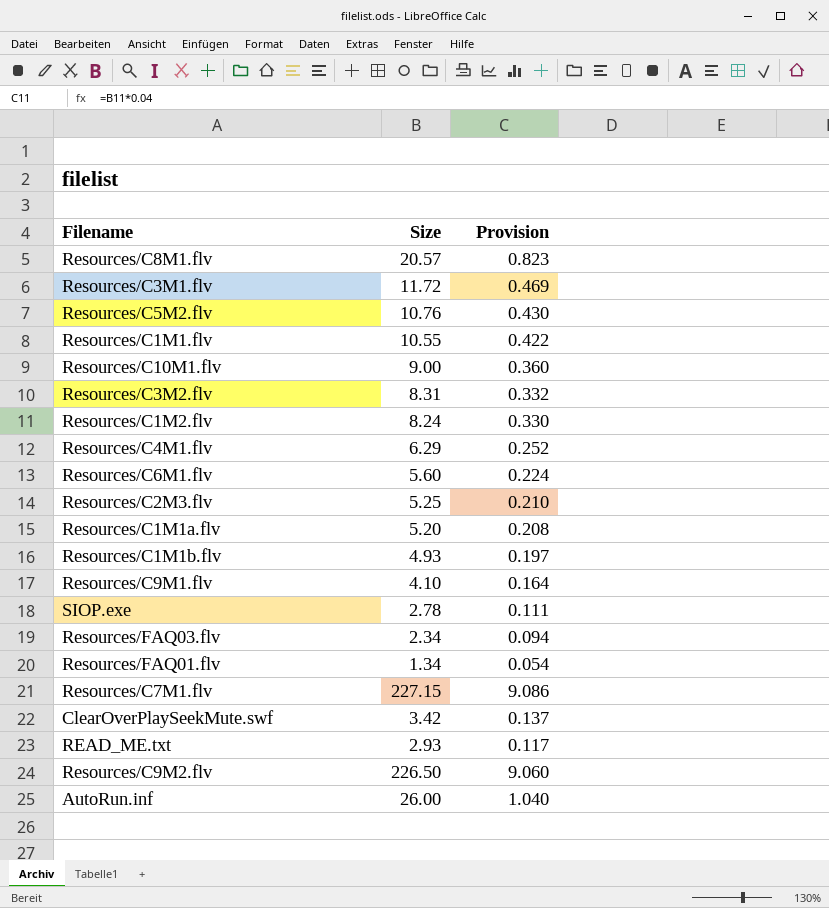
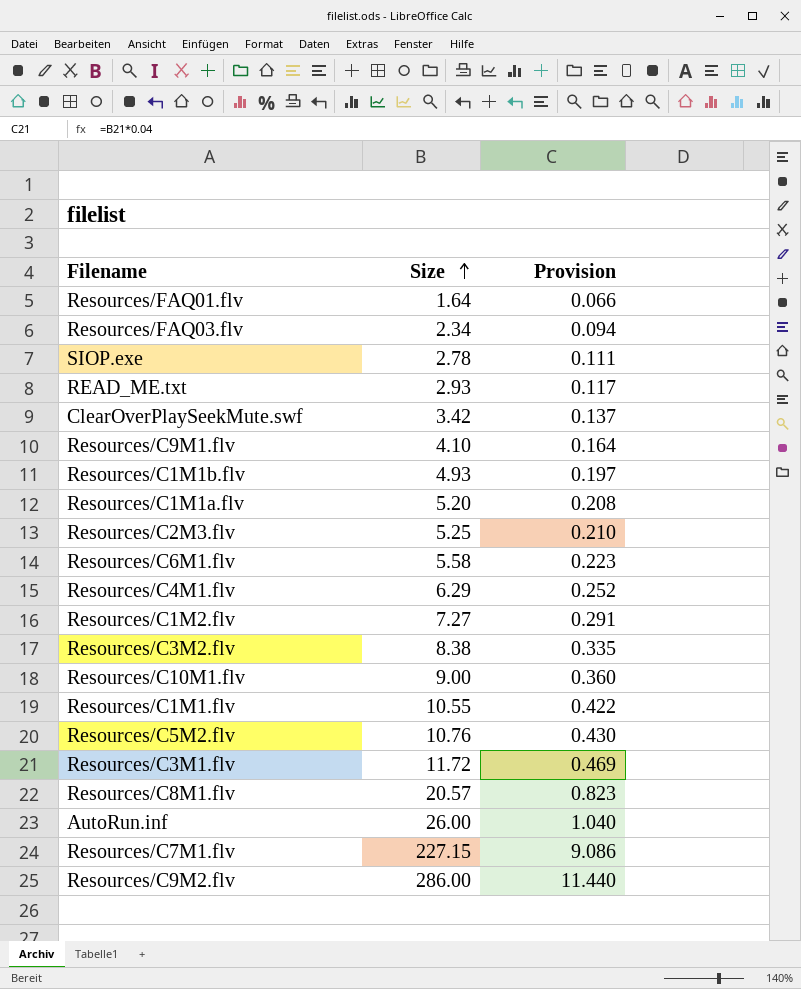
row order: none -> Size ascending
Resources/FAQ01.flv | Size: 1.34 -> 1.64
Resources/FAQ01.flv | Provision: 0.054 -> 0.066
Resources/C6M1.flv | Size: 5.60 -> 5.58
Resources/C6M1.flv | Provision: 0.224 -> 0.223
Resources/C1M2.flv | Size: 8.24 -> 7.27
Resources/C1M2.flv | Provision: 0.330 -> 0.291
Resources/C3M2.flv | Size: 8.31 -> 8.38
Resources/C3M2.flv | Provision: 0.332 -> 0.335
Resources/C9M2.flv | Size: 226.50 -> 286.00
Resources/C9M2.flv | Provision: 9.060 -> 11.440

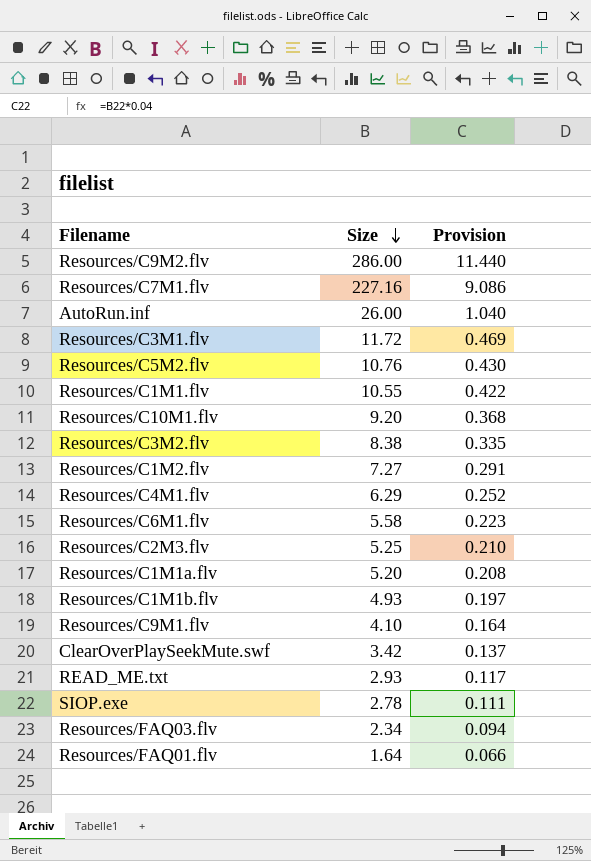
row order: Size ascending -> Size descending
row Resources/C8M1.flv: 20.57 | 0.823 -> none
Resources/C7M1.flv | Size: 227.15 -> 227.16
Resources/C10M1.flv | Size: 9.00 -> 9.20
Resources/C10M1.flv | Provision: 0.360 -> 0.368

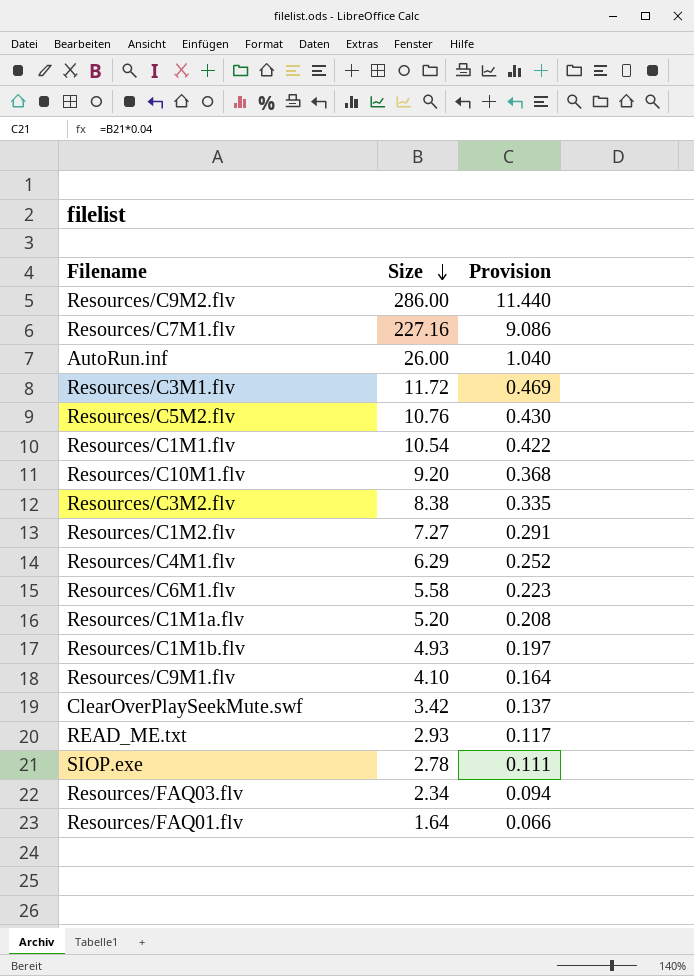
row Resources/C2M3.flv: 5.25 | 0.210 -> none
Resources/C1M1.flv | Size: 10.55 -> 10.54

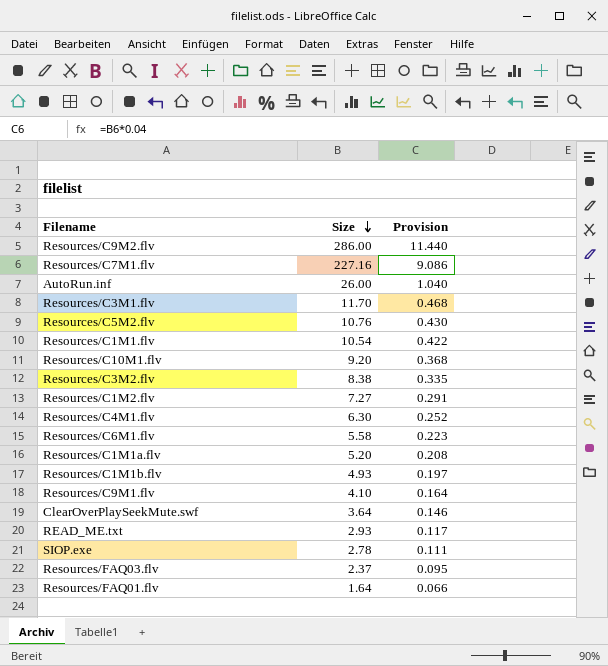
Resources/C3M1.flv | Size: 11.72 -> 11.70
Resources/C3M1.flv | Provision: 0.469 -> 0.468
Resources/C4M1.flv | Size: 6.29 -> 6.30
ClearOverPlaySeekMute.swf | Size: 3.42 -> 3.64
ClearOverPlaySeekMute.swf | Provision: 0.137 -> 0.146
Resources/FAQ03.flv | Size: 2.34 -> 2.37
Resources/FAQ03.flv | Provision: 0.094 -> 0.095

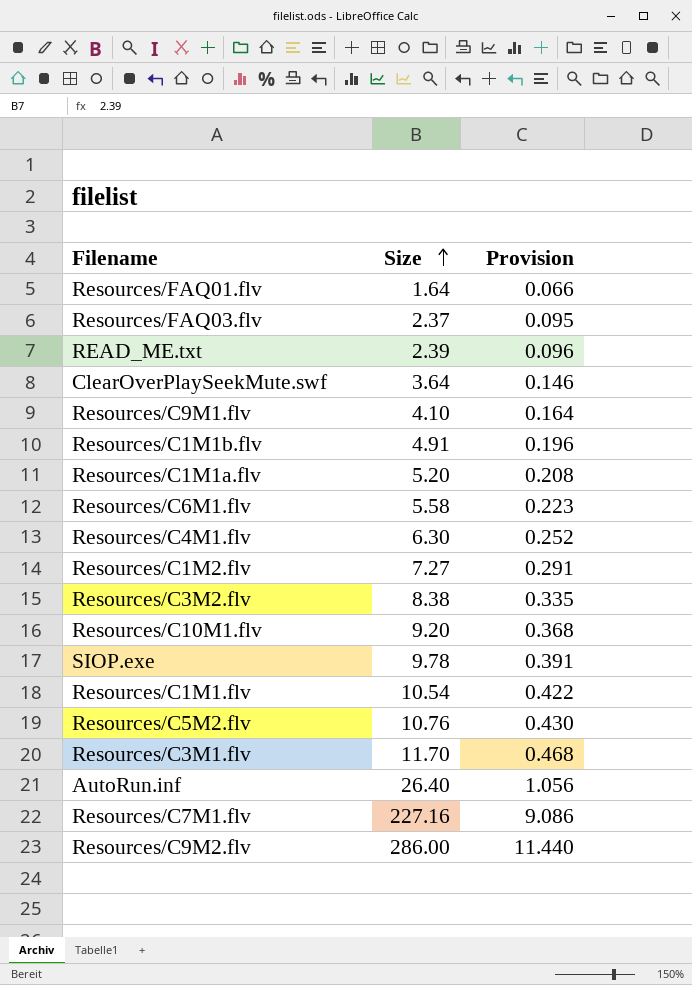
row order: Size descending -> Size ascending
READ_ME.txt | Size: 2.93 -> 2.39
READ_ME.txt | Provision: 0.117 -> 0.096
Resources/C1M1b.flv | Size: 4.93 -> 4.91
Resources/C1M1b.flv | Provision: 0.197 -> 0.196
SIOP.exe | Size: 2.78 -> 9.78
SIOP.exe | Provision: 0.111 -> 0.391
AutoRun.inf | Size: 26.00 -> 26.40
AutoRun.inf | Provision: 1.040 -> 1.056

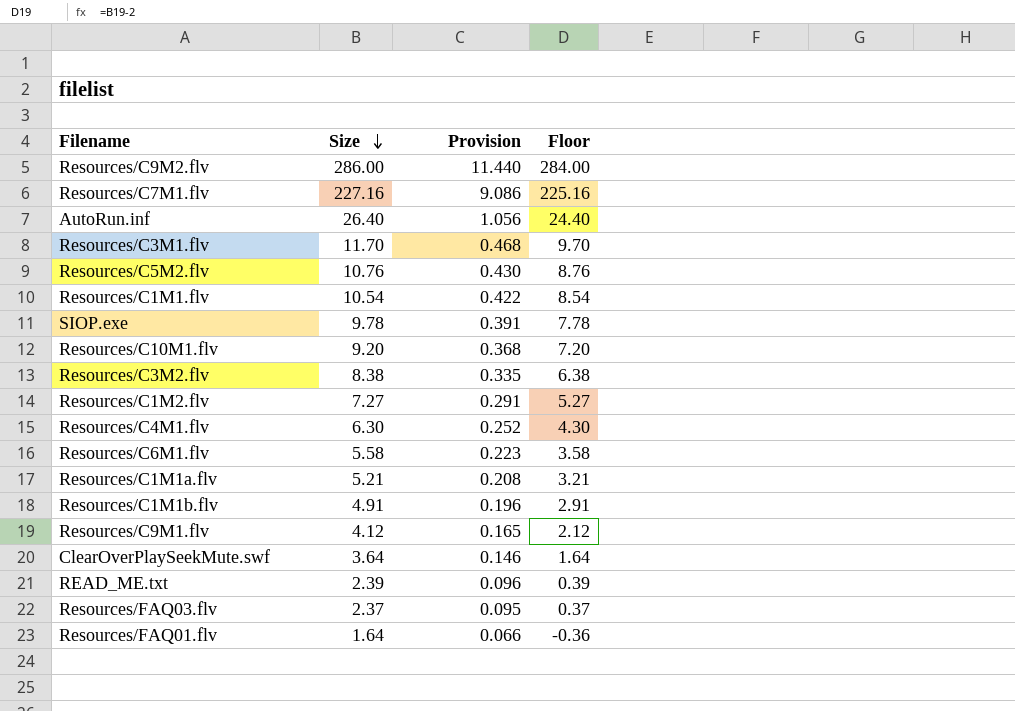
row order: Size ascending -> Size descending
column Floor | formula: none -> [Size] - 2
Resources/C1M1a.flv | Size: 5.20 -> 5.21
Resources/C9M1.flv | Size: 4.10 -> 4.12
Resources/C9M1.flv | Provision: 0.164 -> 0.165

